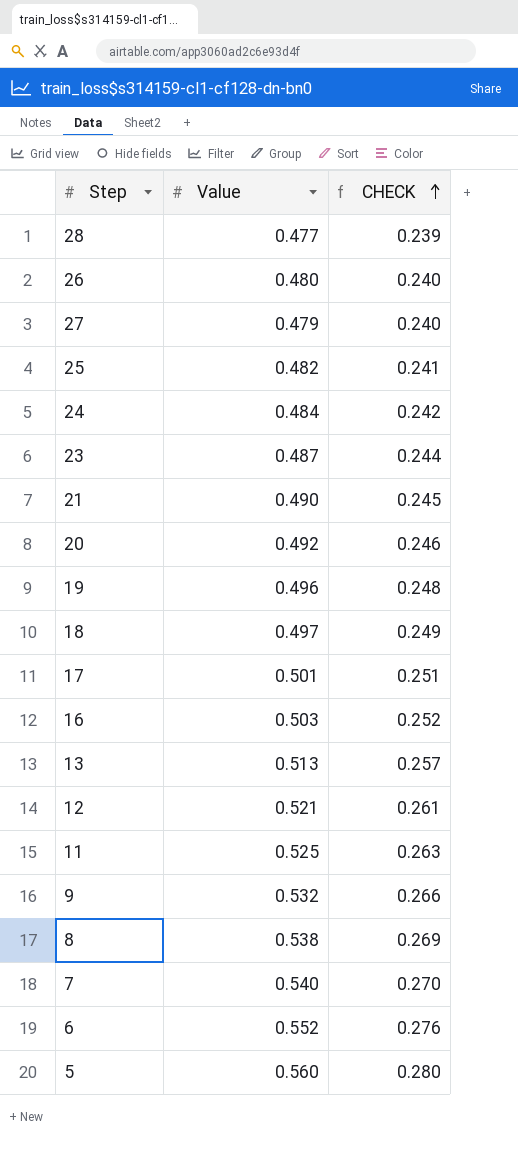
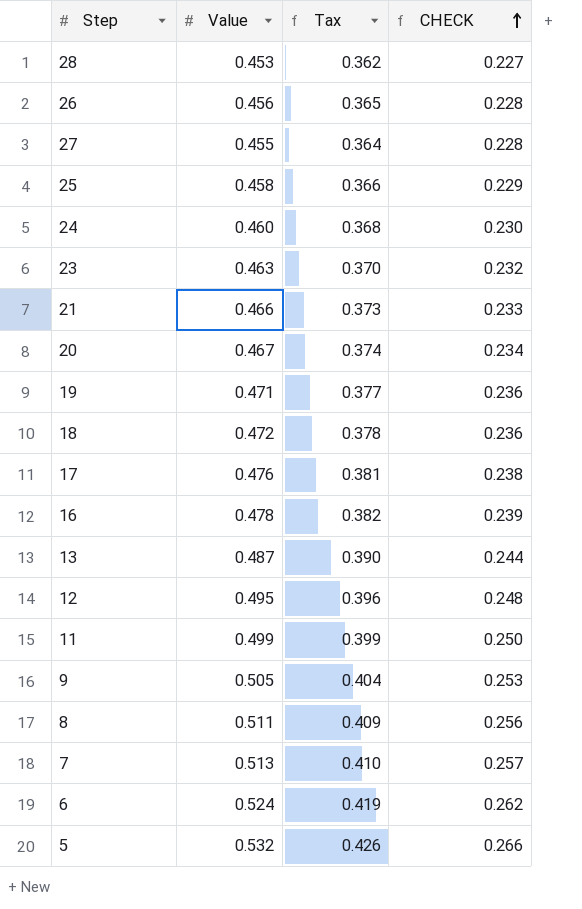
column Tax | formula: none -> [Value] * 0.8
28 | Value: 0.477 -> 0.453
28 | CHECK: 0.239 -> 0.227
26 | Value: 0.480 -> 0.456
26 | CHECK: 0.240 -> 0.228
27 | Value: 0.479 -> 0.455
27 | CHECK: 0.240 -> 0.228
25 | Value: 0.482 -> 0.458
25 | CHECK: 0.241 -> 0.229
24 | Value: 0.484 -> 0.460
24 | CHECK: 0.242 -> 0.230
23 | Value: 0.487 -> 0.463
23 | CHECK: 0.244 -> 0.232
21 | Value: 0.490 -> 0.466
21 | CHECK: 0.245 -> 0.233
20 | Value: 0.492 -> 0.467
20 | CHECK: 0.246 -> 0.234
19 | Value: 0.496 -> 0.471
19 | CHECK: 0.248 -> 0.236
18 | Value: 0.497 -> 0.472
18 | CHECK: 0.249 -> 0.236
17 | Value: 0.501 -> 0.476
17 | CHECK: 0.251 -> 0.238
16 | Value: 0.503 -> 0.478
16 | CHECK: 0.252 -> 0.239
13 | Value: 0.513 -> 0.487
13 | CHECK: 0.257 -> 0.244
12 | Value: 0.521 -> 0.495
12 | CHECK: 0.261 -> 0.248
11 | Value: 0.525 -> 0.499
11 | CHECK: 0.263 -> 0.250
9 | Value: 0.532 -> 0.505
9 | CHECK: 0.266 -> 0.253
8 | Value: 0.538 -> 0.511
8 | CHECK: 0.269 -> 0.256
7 | Value: 0.540 -> 0.513
7 | CHECK: 0.270 -> 0.257
6 | Value: 0.552 -> 0.524
6 | CHECK: 0.276 -> 0.262
5 | Value: 0.560 -> 0.532
5 | CHECK: 0.280 -> 0.266

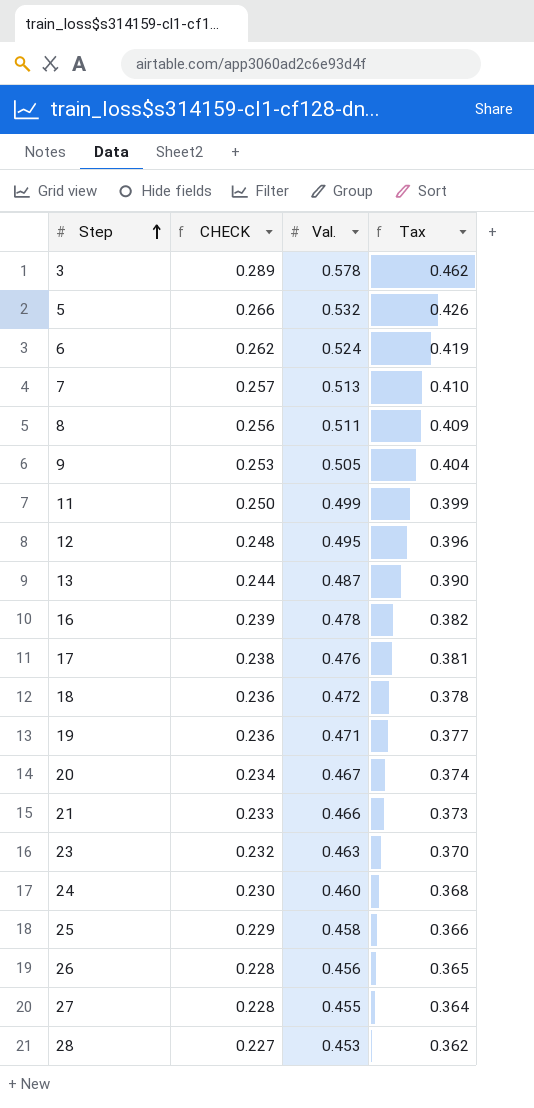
row order: CHECK ascending -> Step ascending
column CHECK | position: 4 -> 2
column name: Value -> Val.
row 3: none -> 0.289 | 0.578 | 0.462

